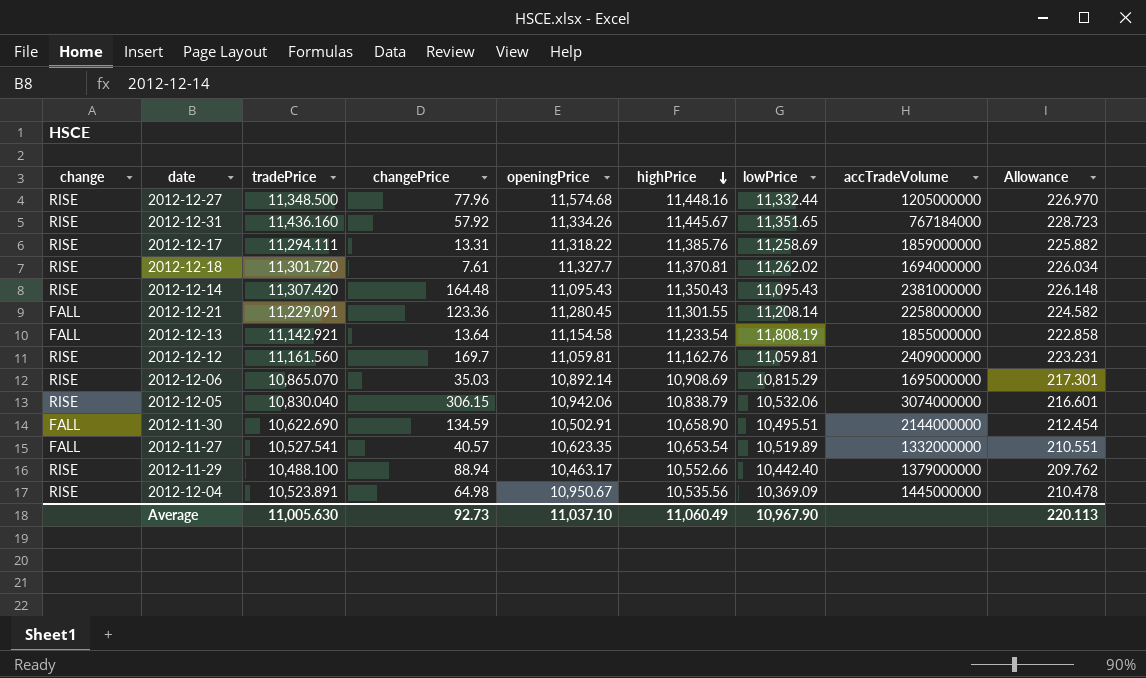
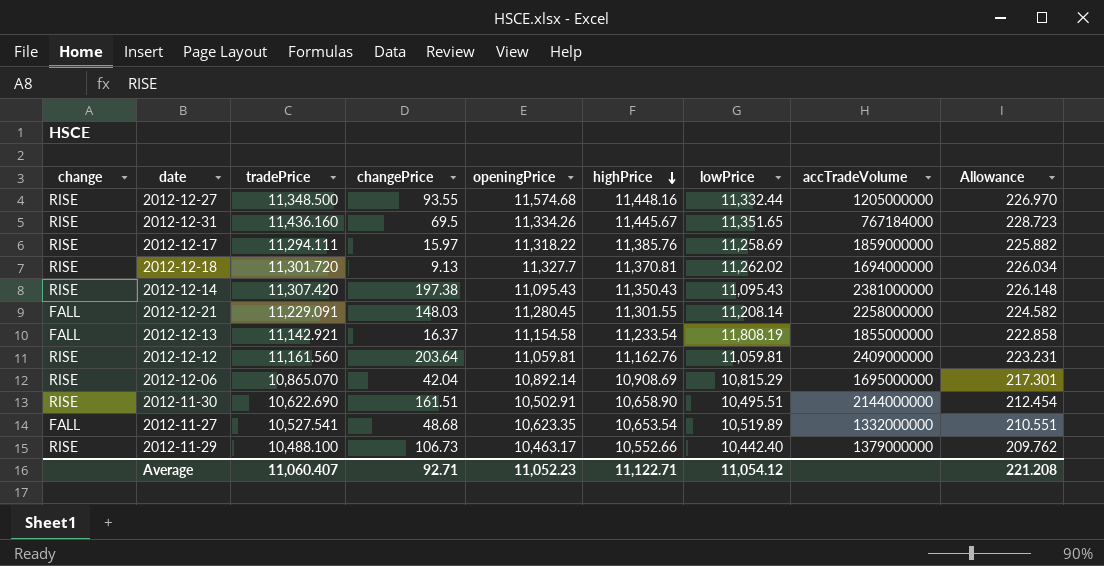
row 2012-12-05: RISE | 10,830.040 | 306.15 | 10,942.06 | 10,838.79 | 10,532.06 | 3074000000 | 216.601 -> none
row 2012-12-04: RISE | 10,523.891 | 64.98 | 10,950.67 | 10,535.56 | 10,369.09 | 1445000000 | 210.478 -> none
2012-12-27 | changePrice: 77.96 -> 93.55
2012-12-31 | changePrice: 57.92 -> 69.5
2012-12-17 | changePrice: 13.31 -> 15.97
2012-12-18 | changePrice: 7.61 -> 9.13
2012-12-14 | changePrice: 164.48 -> 197.38
2012-12-21 | changePrice: 123.36 -> 148.03
2012-12-13 | changePrice: 13.64 -> 16.37
2012-12-12 | changePrice: 169.7 -> 203.64
2012-12-06 | changePrice: 35.03 -> 42.04
2012-11-30 | change: FALL -> RISE
2012-11-30 | changePrice: 134.59 -> 161.51
2012-11-27 | changePrice: 40.57 -> 48.68
2012-11-29 | changePrice: 88.94 -> 106.73
Average | tradePrice: 11,005.630 -> 11,060.407
Average | changePrice: 92.73 -> 92.71
Average | openingPrice: 11,037.10 -> 11,052.23
Average | highPrice: 11,060.49 -> 11,122.71
Average | lowPrice: 10,967.90 -> 11,054.12
Average | Allowance: 220.113 -> 221.208

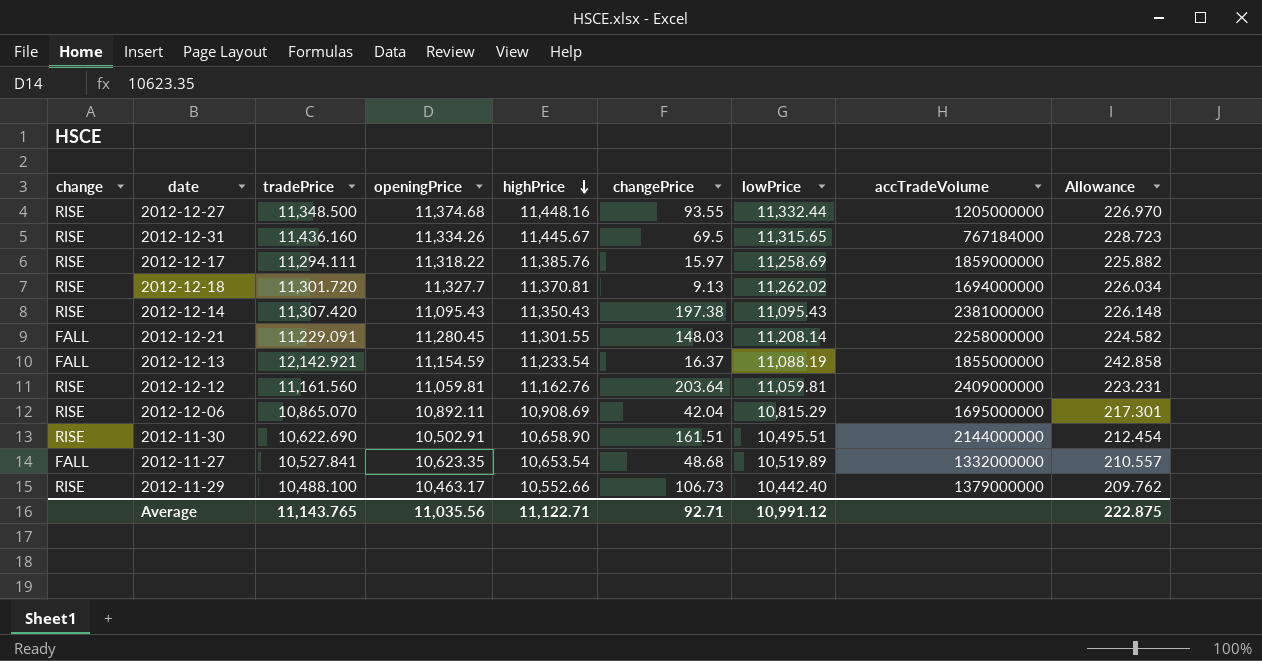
column changePrice | position: 4 -> 6
2012-12-27 | openingPrice: 11,574.68 -> 11,374.68
2012-12-31 | lowPrice: 11,351.65 -> 11,315.65
2012-12-13 | tradePrice: 11,142.921 -> 12,142.921
2012-12-13 | openingPrice: 11,154.58 -> 11,154.59
2012-12-13 | lowPrice: 11,808.19 -> 11,088.19
2012-12-13 | Allowance: 222.858 -> 242.858
2012-12-06 | openingPrice: 10,892.14 -> 10,892.11
2012-11-27 | tradePrice: 10,527.541 -> 10,527.841
2012-11-27 | Allowance: 210.551 -> 210.557
Average | tradePrice: 11,060.407 -> 11,143.765
Average | openingPrice: 11,052.23 -> 11,035.56
Average | lowPrice: 11,054.12 -> 10,991.12
Average | Allowance: 221.208 -> 222.875

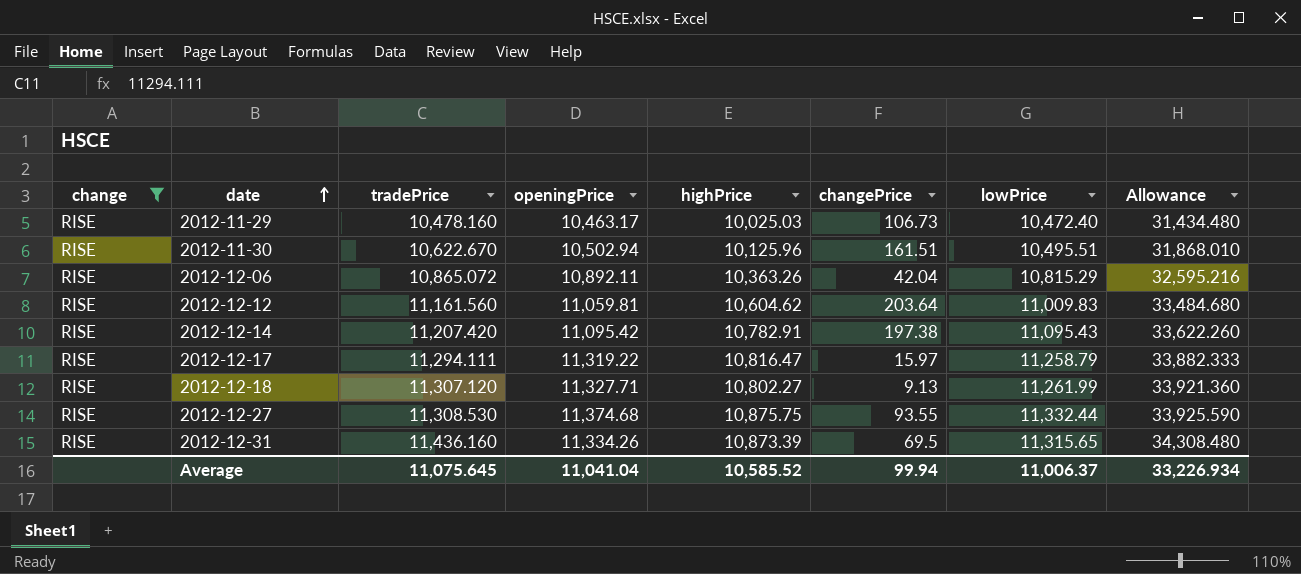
filter: none -> change = RISE
row order: highPrice descending -> date ascending
column accTradeVolume | position: 8 -> none
column Allowance | formula: [tradePrice] * 0.02 -> [tradePrice] * 3
2012-11-29 | tradePrice: 10,488.100 -> 10,478.160
2012-11-29 | highPrice: 10,552.66 -> 10,025.03
2012-11-29 | lowPrice: 10,442.40 -> 10,472.40
2012-11-30 | tradePrice: 10,622.690 -> 10,622.670
2012-11-30 | openingPrice: 10,502.91 -> 10,502.94
2012-11-30 | highPrice: 10,658.90 -> 10,125.96
2012-12-06 | tradePrice: 10,865.070 -> 10,865.072
2012-12-06 | highPrice: 10,908.69 -> 10,363.26
2012-12-12 | highPrice: 11,162.76 -> 10,604.62
2012-12-12 | lowPrice: 11,059.81 -> 11,009.83
2012-12-14 | tradePrice: 11,307.420 -> 11,207.420
2012-12-14 | openingPrice: 11,095.43 -> 11,095.42
2012-12-14 | highPrice: 11,350.43 -> 10,782.91
2012-12-17 | openingPrice: 11,318.22 -> 11,319.22
2012-12-17 | highPrice: 11,385.76 -> 10,816.47
2012-12-17 | lowPrice: 11,258.69 -> 11,258.79
2012-12-18 | tradePrice: 11,301.720 -> 11,307.120
2012-12-18 | openingPrice: 11,327.7 -> 11,327.71
2012-12-18 | highPrice: 11,370.81 -> 10,802.27
2012-12-18 | lowPrice: 11,262.02 -> 11,261.99
2012-12-27 | tradePrice: 11,348.500 -> 11,308.530
2012-12-27 | highPrice: 11,448.16 -> 10,875.75
2012-12-31 | highPrice: 11,445.67 -> 10,873.39
Average | tradePrice: 11,143.765 -> 11,075.645
Average | openingPrice: 11,035.56 -> 11,041.04
Average | highPrice: 11,122.71 -> 10,585.52
Average | changePrice: 92.71 -> 99.94
Average | lowPrice: 10,991.12 -> 11,006.37
Average | Allowance: 222.875 -> 33,226.934

